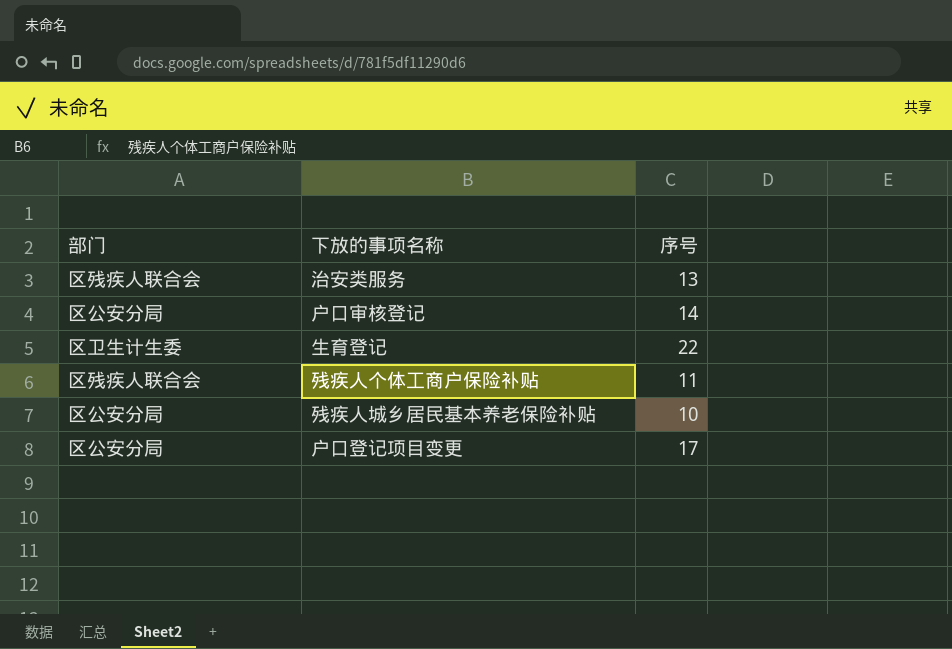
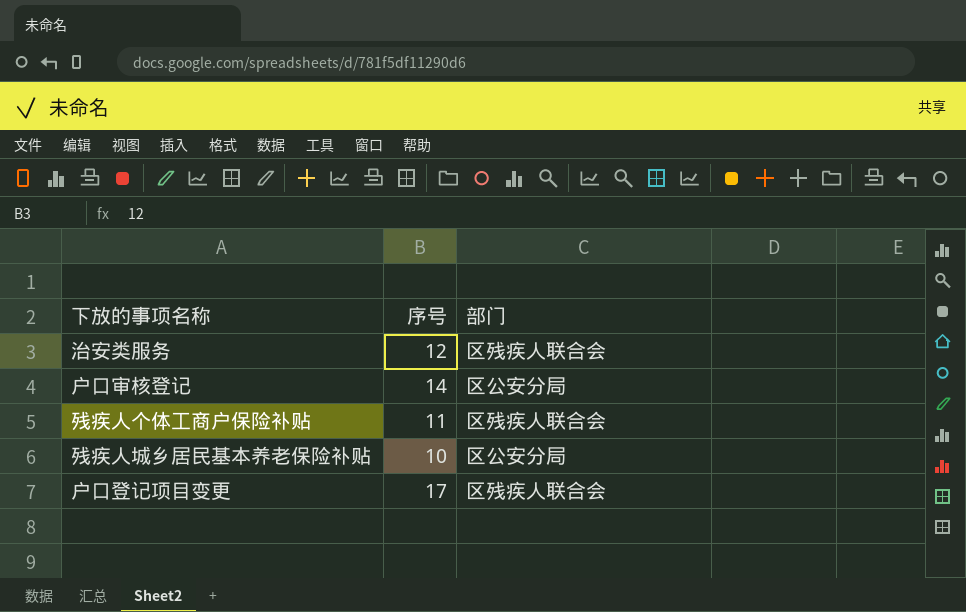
column 部门 | position: 1 -> 3
row 生育登记: 区卫生计生委 | 22 -> none
治安类服务 | 序号: 13 -> 12
户口登记项目变更 | 部门: 区公安分局 -> 区残疾人联合会

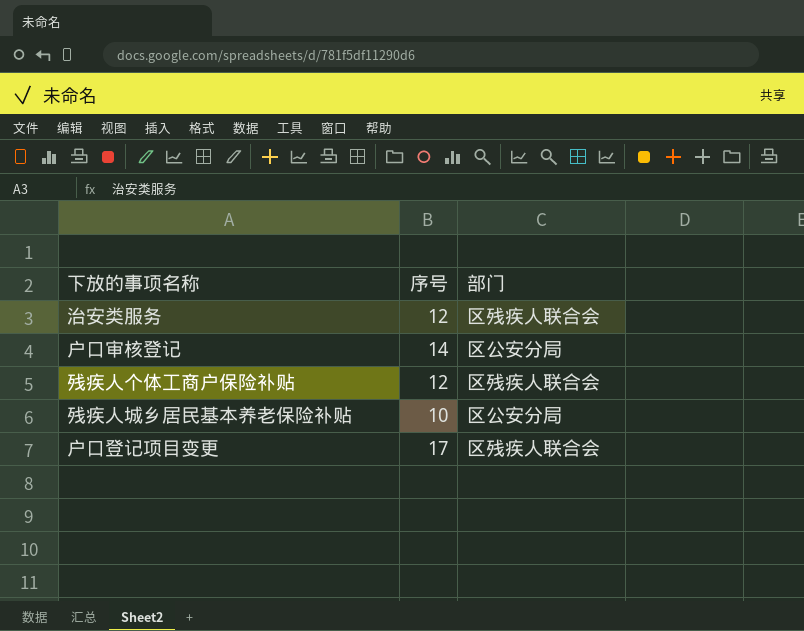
残疾人个体工商户保险补贴 | 序号: 11 -> 12

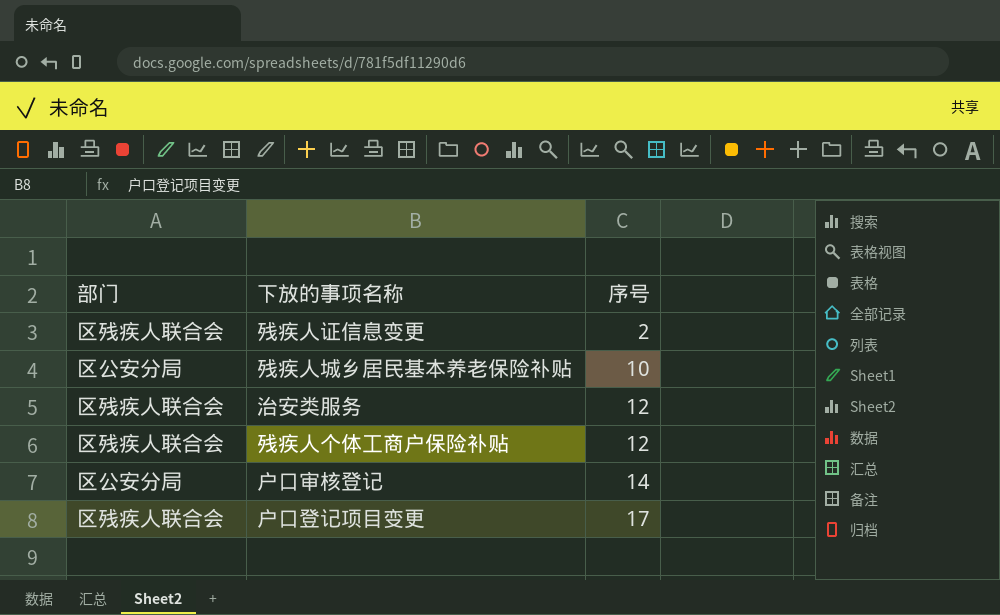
row order: none -> 序号 ascending
column 部门 | position: 3 -> 1
row 残疾人证信息变更: none -> 区残疾人联合会 | 2

